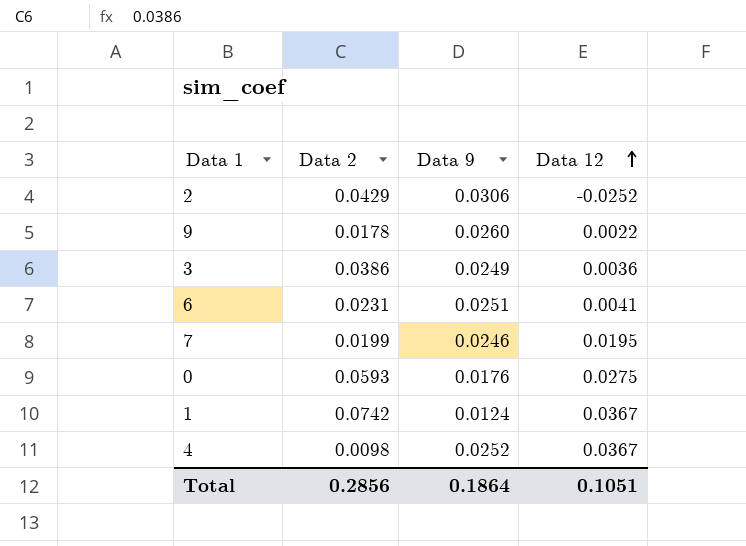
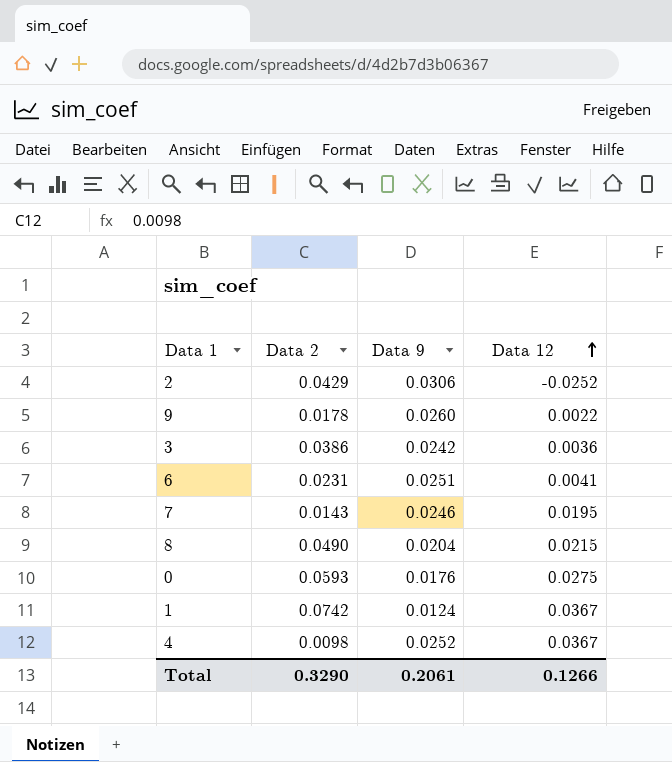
3 | Data 9: 0.0249 -> 0.0242
7 | Data 2: 0.0199 -> 0.0143
row 8: none -> 0.0490 | 0.0204 | 0.0215
Total | Data 2: 0.2856 -> 0.3290
Total | Data 9: 0.1864 -> 0.2061
Total | Data 12: 0.1051 -> 0.1266

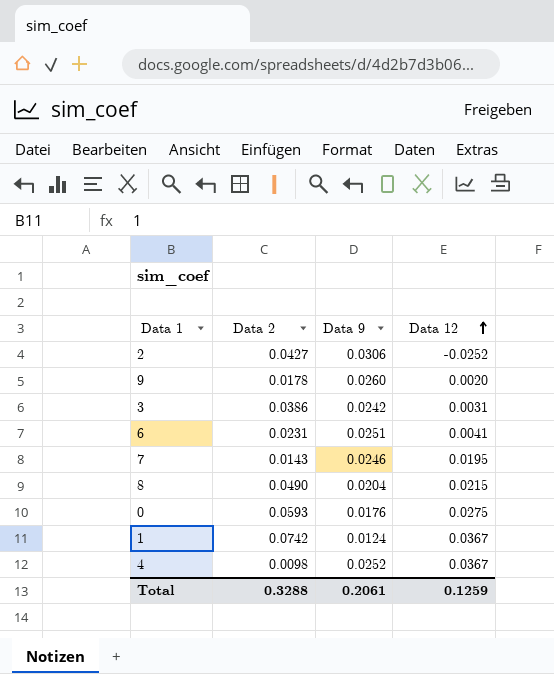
2 | Data 2: 0.0429 -> 0.0427
9 | Data 12: 0.0022 -> 0.0020
3 | Data 12: 0.0036 -> 0.0031
Total | Data 2: 0.3290 -> 0.3288
Total | Data 12: 0.1266 -> 0.1259

